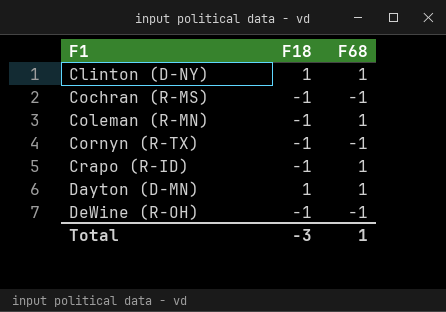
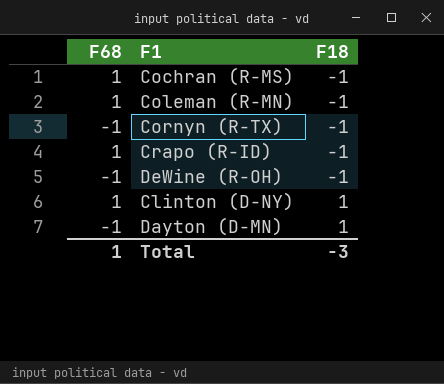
row order: F1 ascending -> F18 ascending
column F68 | position: 3 -> 1
Cochran (R-MS) | F68: -1 -> 1
Dayton (D-MN) | F68: 1 -> -1

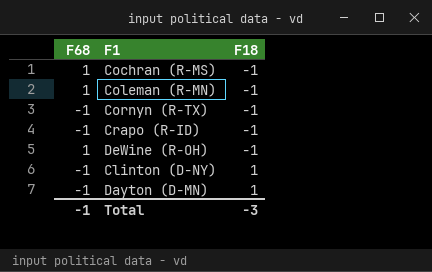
Crapo (R-ID) | F68: 1 -> -1
DeWine (R-OH) | F68: -1 -> 1
Clinton (D-NY) | F68: 1 -> -1
Total | F68: 1 -> -1

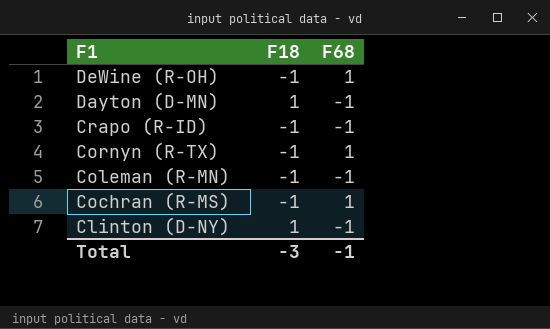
row order: F18 ascending -> F1 descending
column F68 | position: 1 -> 3
Cornyn (R-TX) | F68: -1 -> 1
Coleman (R-MN) | F68: 1 -> -1

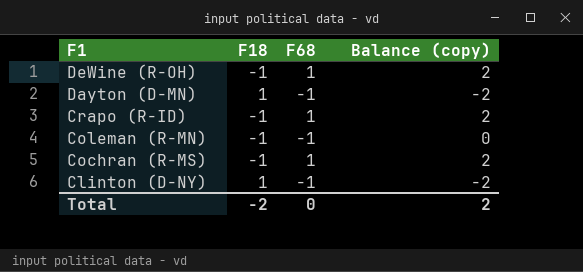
column Balance (copy) | formula: none -> [F68] - [F18]
row Cornyn (R-TX): -1 | 1 -> none
Crapo (R-ID) | F68: -1 -> 1
Total | F18: -3 -> -2
Total | F68: -1 -> 0

